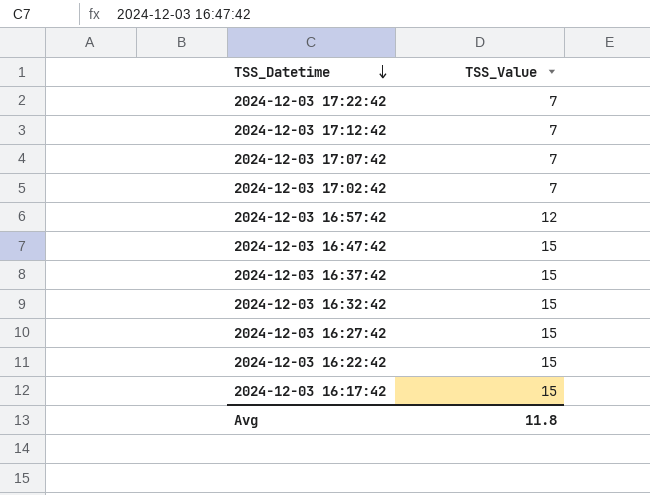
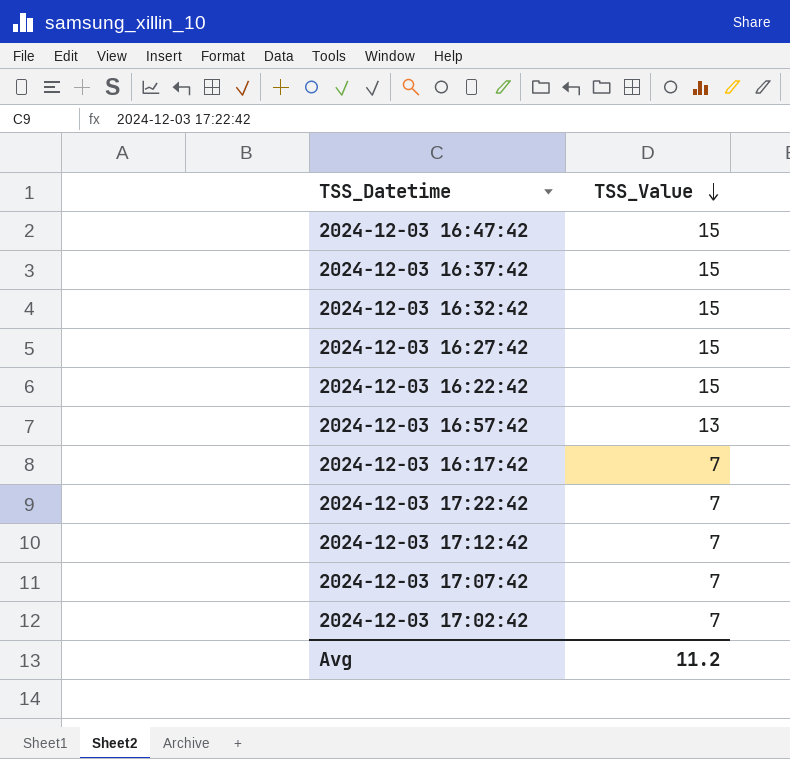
row order: TSS_Datetime descending -> TSS_Value descending
2024-12-03 16:57:42 | TSS_Value: 12 -> 13
2024-12-03 16:17:42 | TSS_Value: 15 -> 7
Avg | TSS_Value: 11.8 -> 11.2

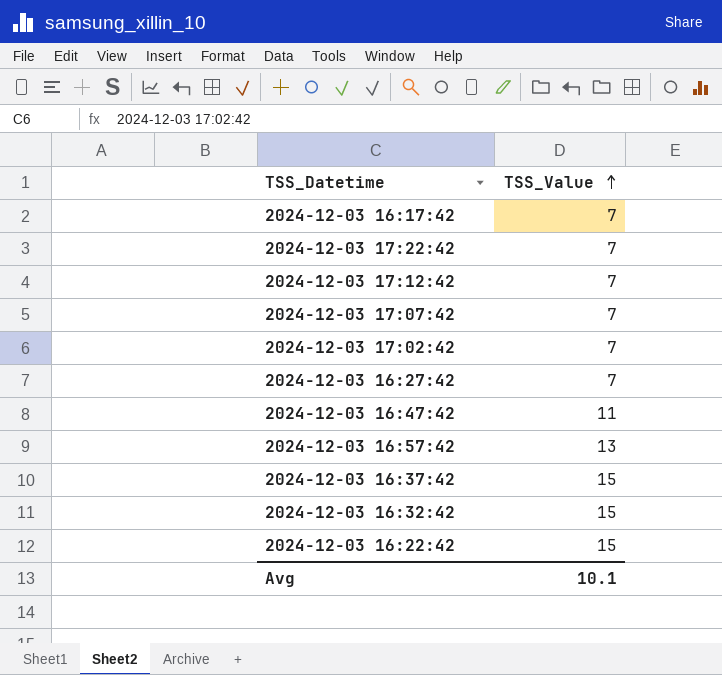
row order: TSS_Value descending -> TSS_Value ascending
2024-12-03 16:27:42 | TSS_Value: 15 -> 7
2024-12-03 16:47:42 | TSS_Value: 15 -> 11
Avg | TSS_Value: 11.2 -> 10.1

